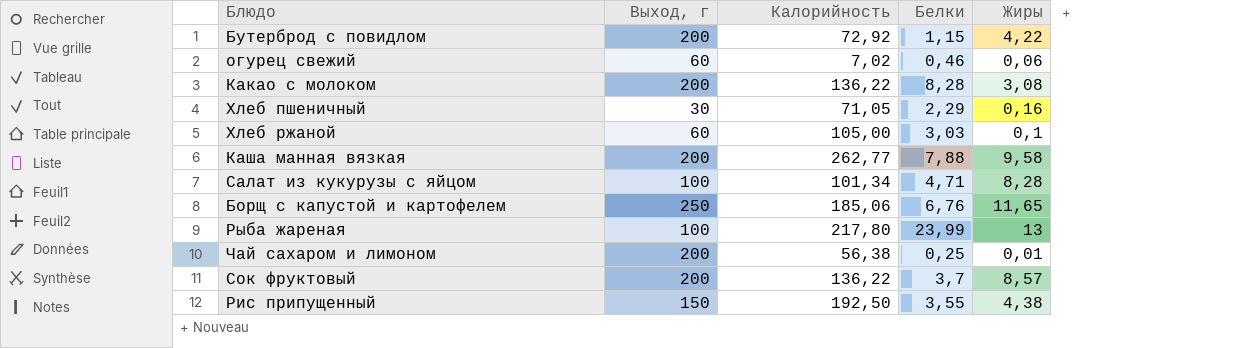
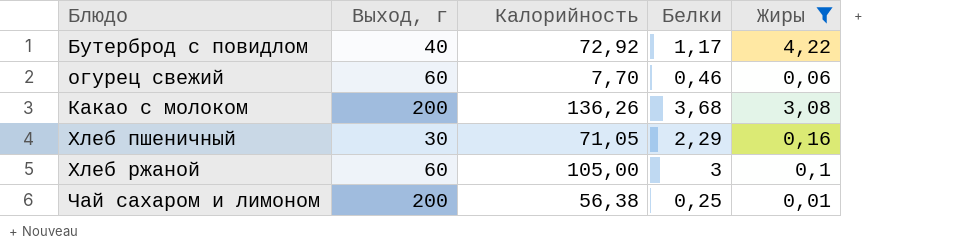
filter: none -> Жиры <= 4,22
Бутерброд с повидлом | Выход, г: 200 -> 40
Бутерброд с повидлом | Белки: 1,15 -> 1,17
огурец свежий | Калорийность: 7,02 -> 7,70
Какао с молоком | Калорийность: 136,22 -> 136,26
Какао с молоком | Белки: 8,28 -> 3,68
Хлеб ржаной | Белки: 3,03 -> 3

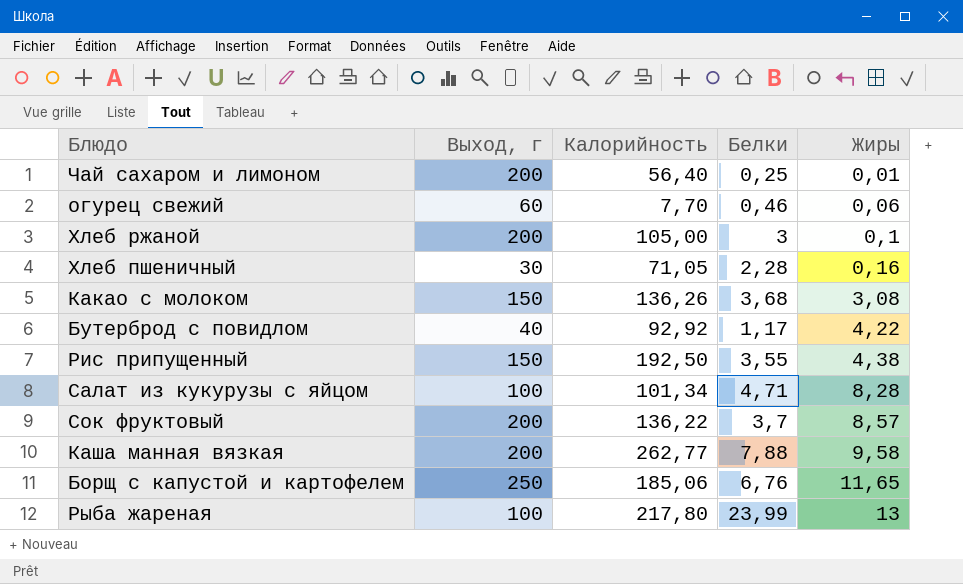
filter: Жиры <= 4,22 -> none
row order: none -> Жиры ascending
Чай сахаром и лимоном | Калорийность: 56,38 -> 56,40
Хлеб ржаной | Выход, г: 60 -> 200
Хлеб пшеничный | Белки: 2,29 -> 2,28
Какао с молоком | Выход, г: 200 -> 150
Бутерброд с повидлом | Калорийность: 72,92 -> 92,92

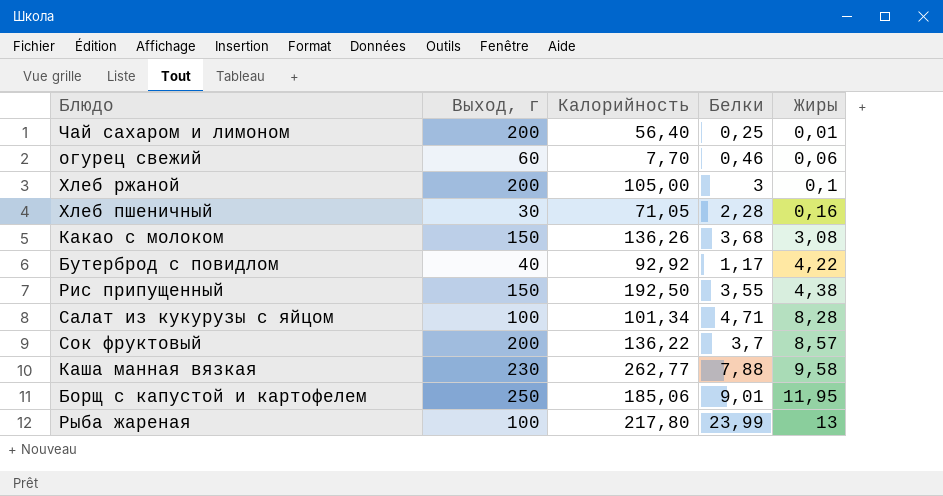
Каша манная вязкая | Выход, г: 200 -> 230
Борщ с капустой и картофелем | Белки: 6,76 -> 9,01
Борщ с капустой и картофелем | Жиры: 11,65 -> 11,95

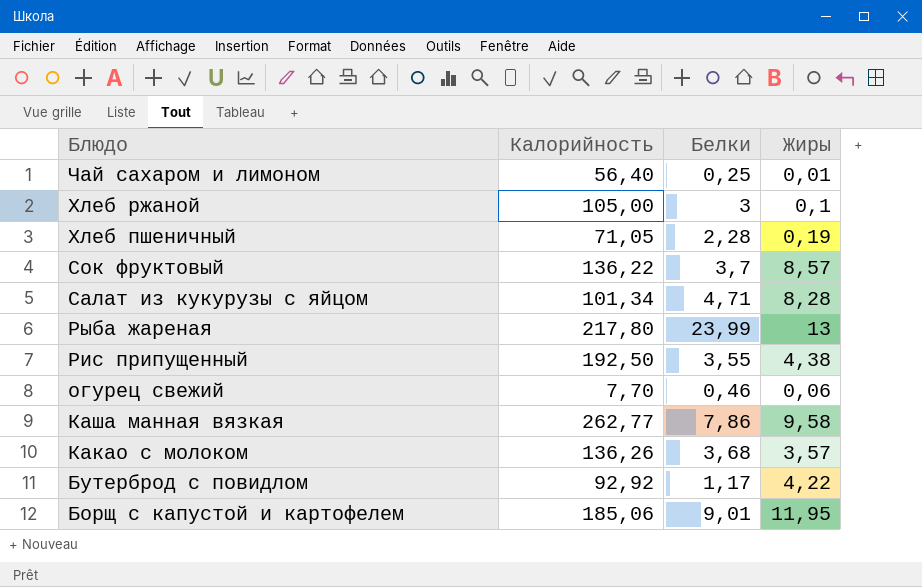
row order: Жиры ascending -> Блюдо descending
column Выход, г | position: 2 -> none
Хлеб пшеничный | Жиры: 0,16 -> 0,19
Каша манная вязкая | Белки: 7,88 -> 7,86
Какао с молоком | Жиры: 3,08 -> 3,57

